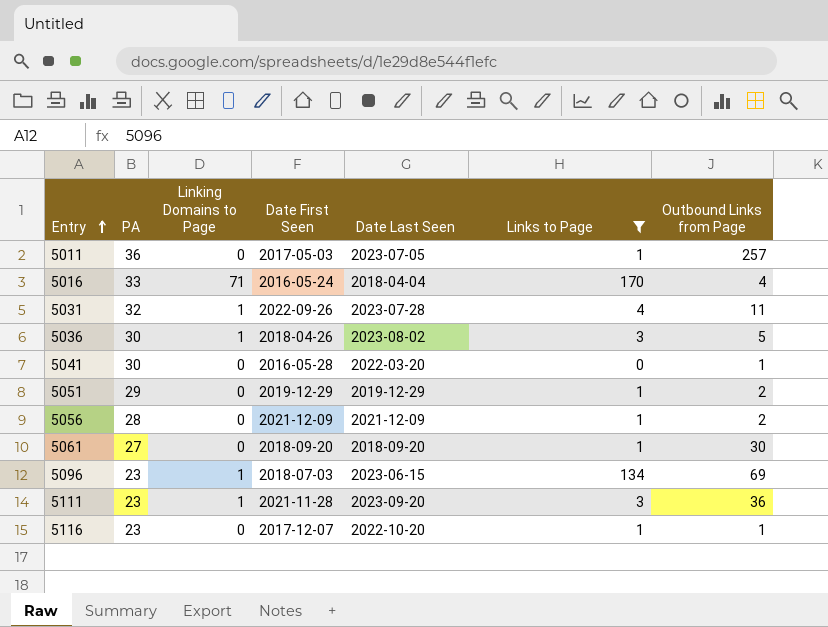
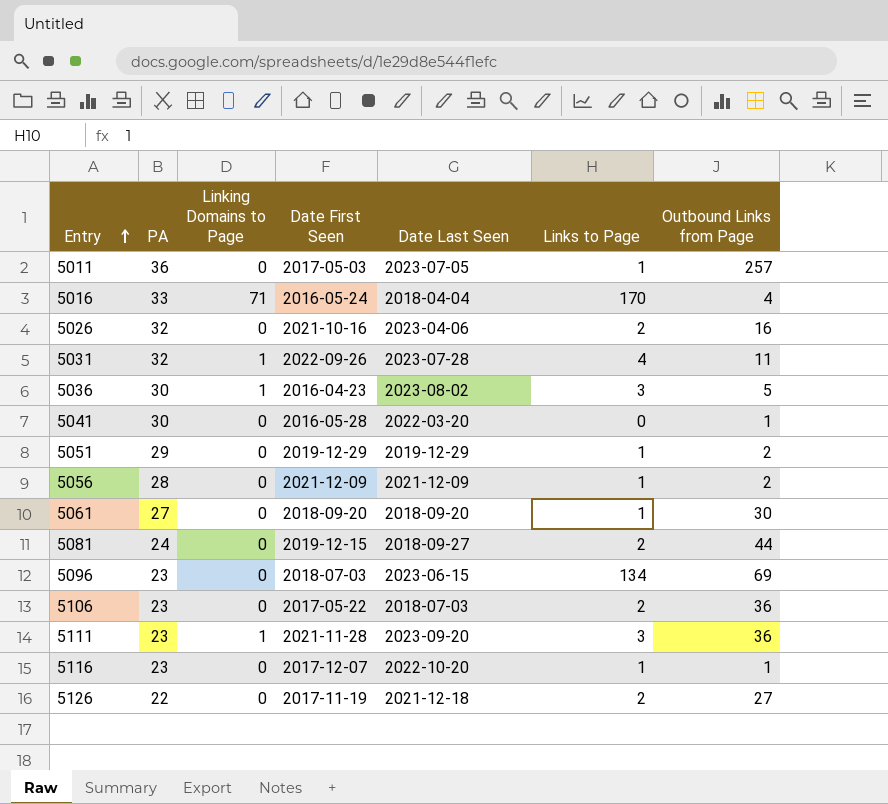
filter: Links to Page != 2 -> none
5036 | Date First Seen: 2018-04-26 -> 2016-04-23
5096 | Linking Domains to Page: 1 -> 0

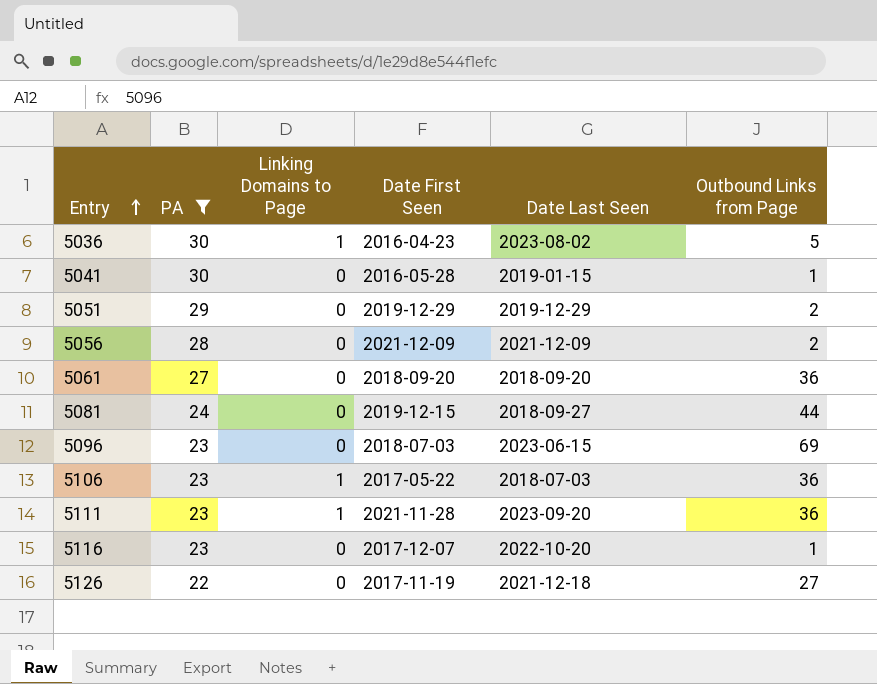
filter: none -> PA <= 30
column Links to Page | position: 6 -> none
5041 | Date Last Seen: 2022-03-20 -> 2019-01-15
5061 | Outbound Links from Page: 30 -> 36
5106 | Linking Domains to Page: 0 -> 1

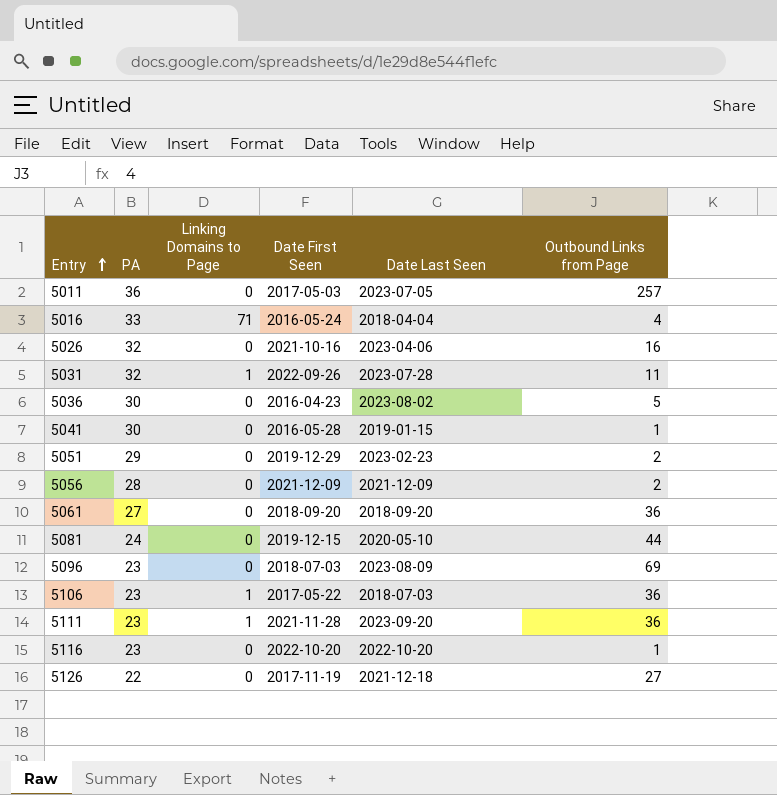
filter: PA <= 30 -> none
5036 | Linking Domains to Page: 1 -> 0
5051 | Date Last Seen: 2019-12-29 -> 2023-02-23
5081 | Date Last Seen: 2018-09-27 -> 2020-05-10
5096 | Date Last Seen: 2023-06-15 -> 2023-08-09
5116 | Date First Seen: 2017-12-07 -> 2022-10-20

